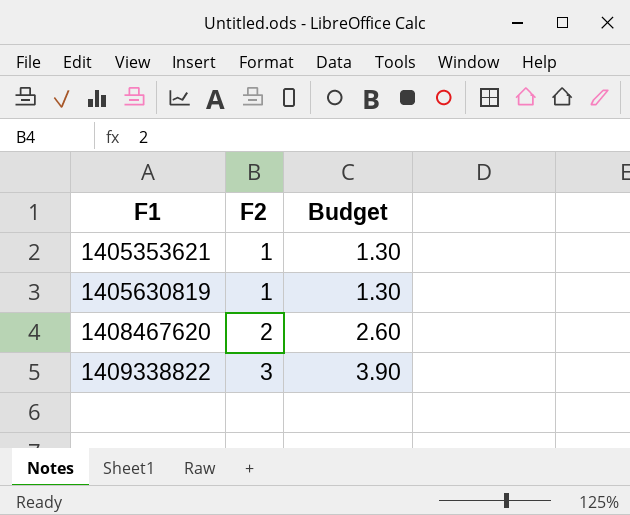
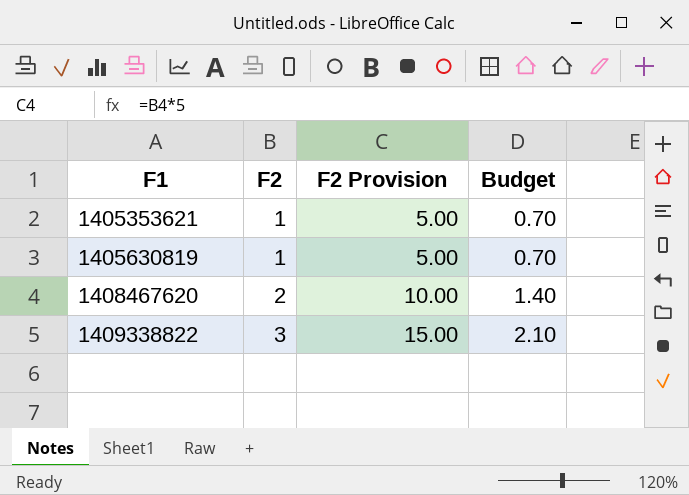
column F2 Provision | formula: none -> [F2] * 5
column Budget | formula: [F2] * 1.3 -> [F2] * 0.7

